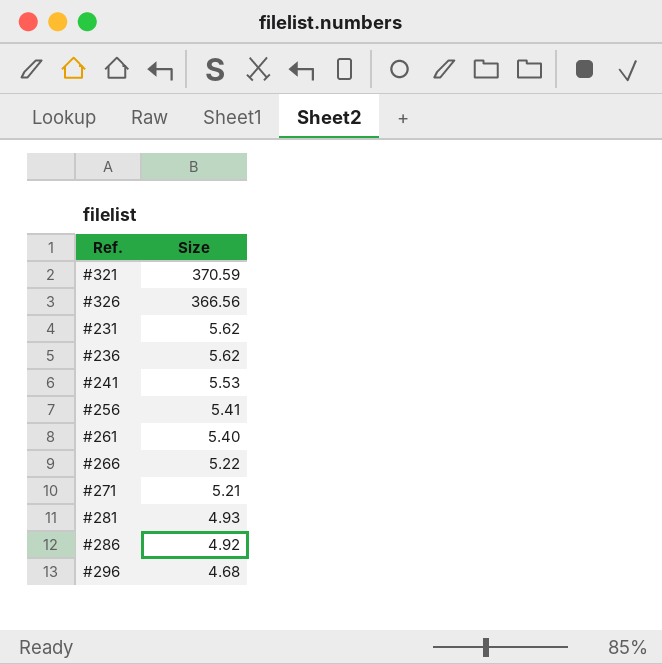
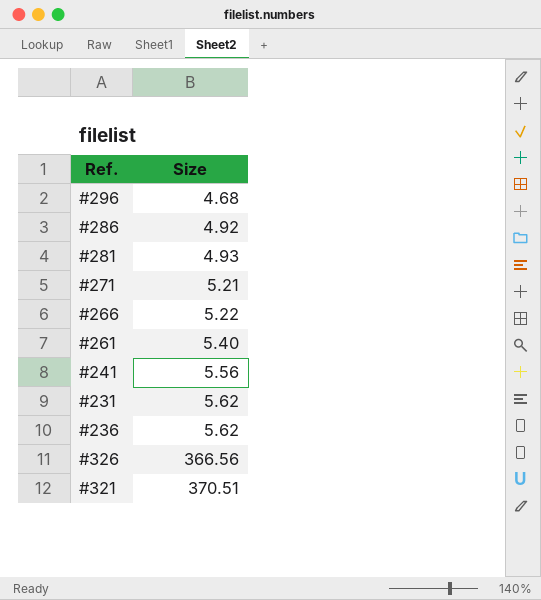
row order: Size descending -> Size ascending
row #256: 5.41 -> none
#241 | Size: 5.53 -> 5.56
#321 | Size: 370.59 -> 370.51

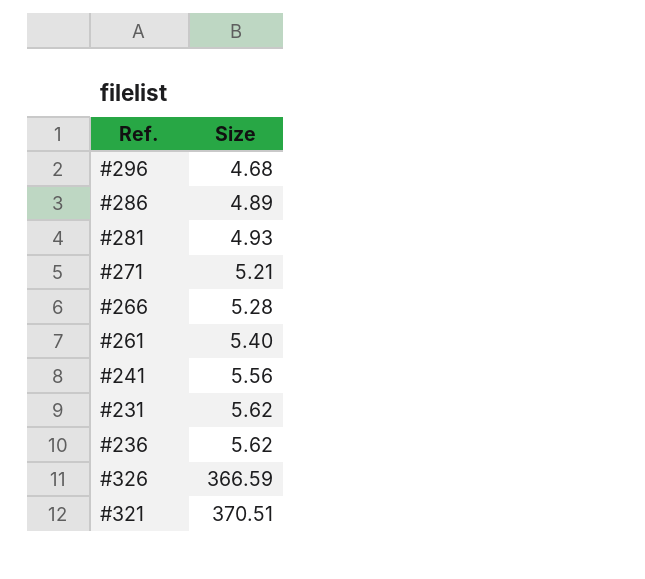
#286 | Size: 4.92 -> 4.89
#266 | Size: 5.22 -> 5.28
#326 | Size: 366.56 -> 366.59

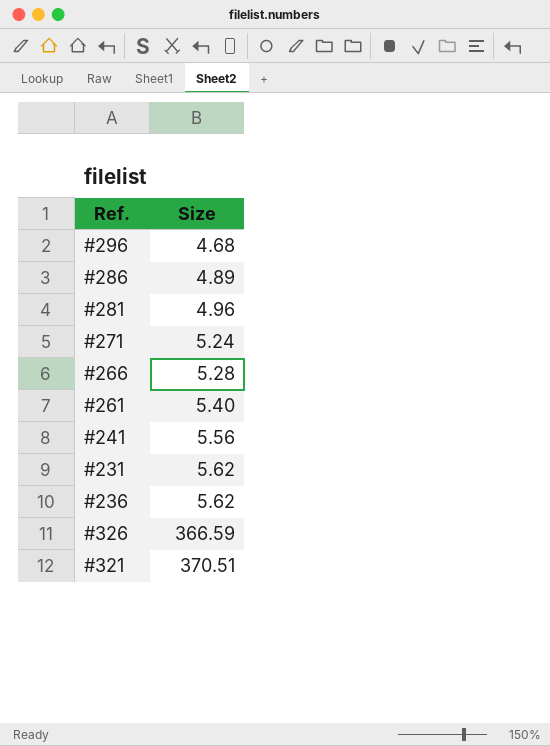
#281 | Size: 4.93 -> 4.96
#271 | Size: 5.21 -> 5.24

